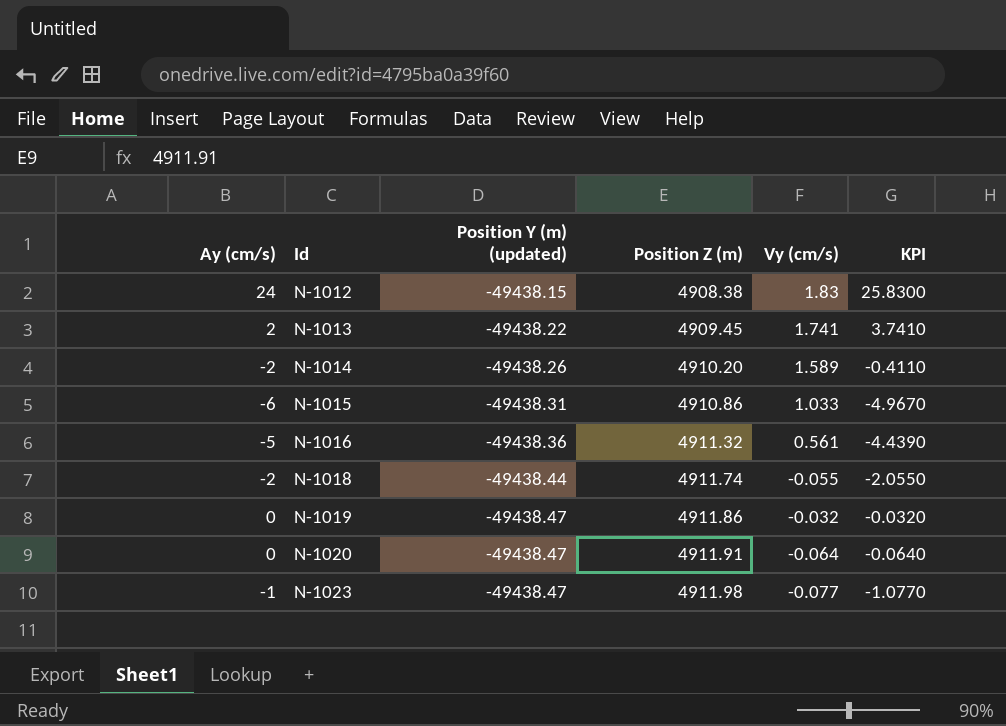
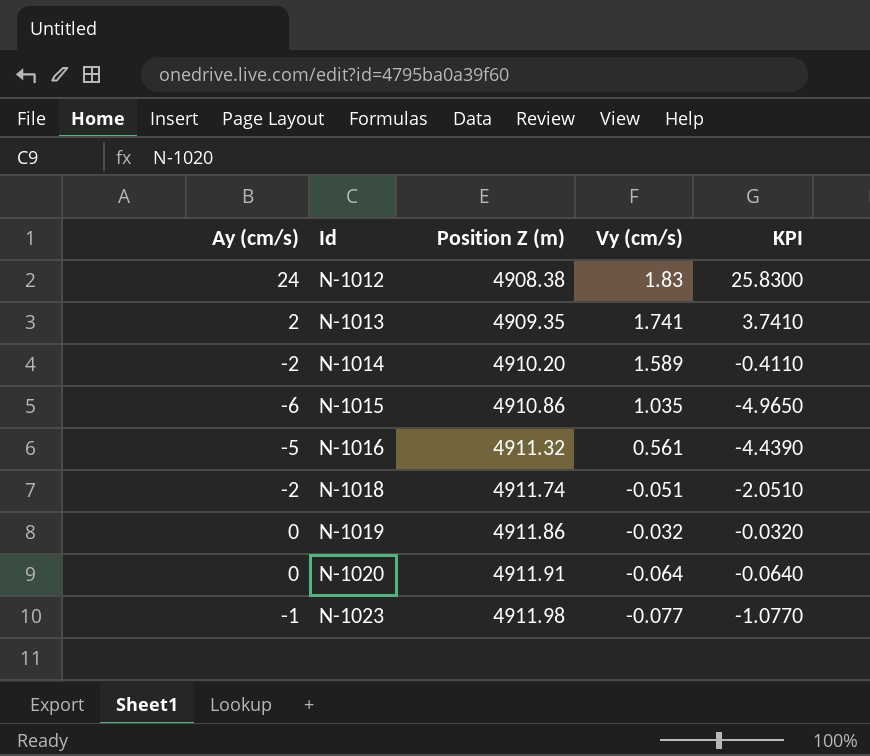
column Position Y (m) (updated) | position: 3 -> none
N-1013 | Position Z (m): 4909.45 -> 4909.35
N-1015 | Vy (cm/s): 1.033 -> 1.035
N-1015 | KPI: -4.9670 -> -4.9650
N-1018 | Vy (cm/s): -0.055 -> -0.051
N-1018 | KPI: -2.0550 -> -2.0510

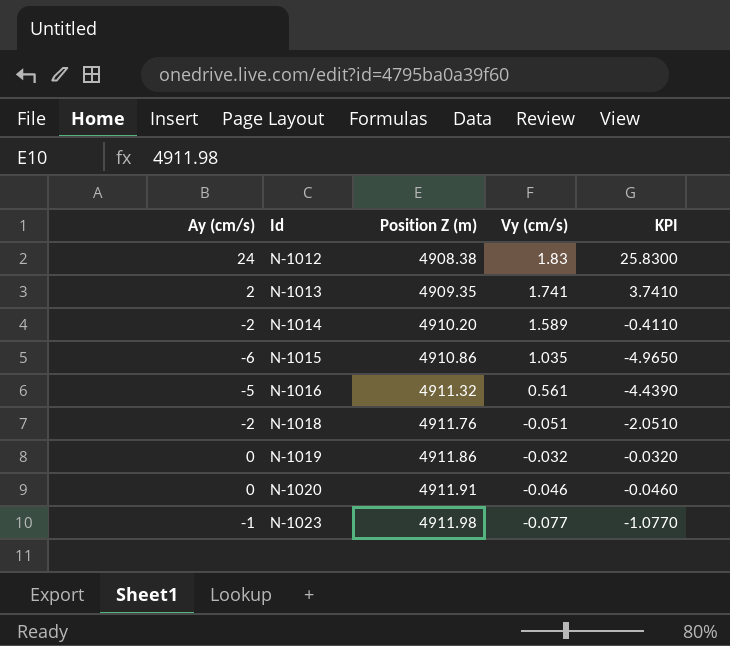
N-1018 | Position Z (m): 4911.74 -> 4911.76
N-1020 | Vy (cm/s): -0.064 -> -0.046
N-1020 | KPI: -0.0640 -> -0.0460

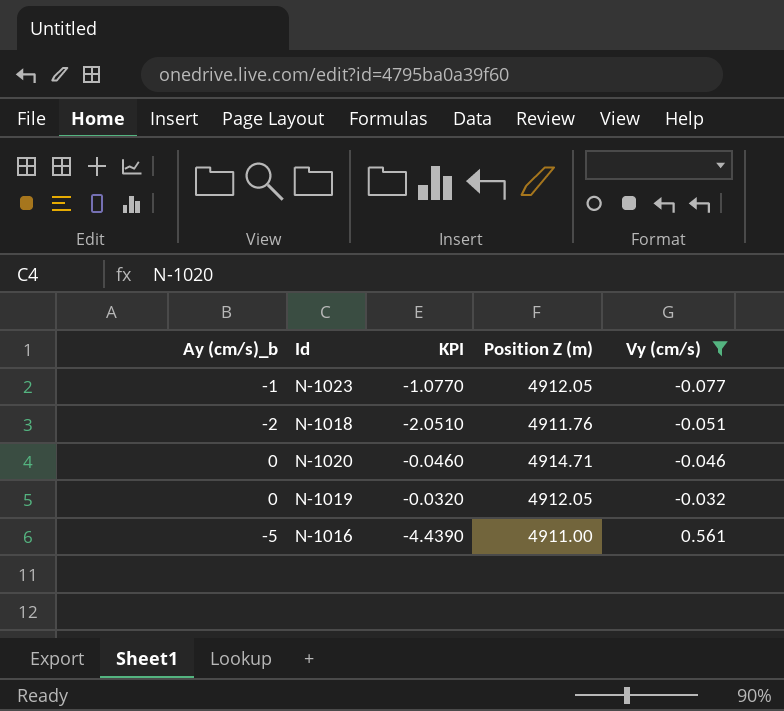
filter: none -> Vy (cm/s) <= 0.561
row order: Id ascending -> Vy (cm/s) ascending
column name: Ay (cm/s) -> Ay (cm/s)_b
column KPI | position: 5 -> 3
N-1023 | Position Z (m): 4911.98 -> 4912.05
N-1020 | Position Z (m): 4911.91 -> 4914.71
N-1019 | Position Z (m): 4911.86 -> 4912.05
N-1016 | Position Z (m): 4911.32 -> 4911.00

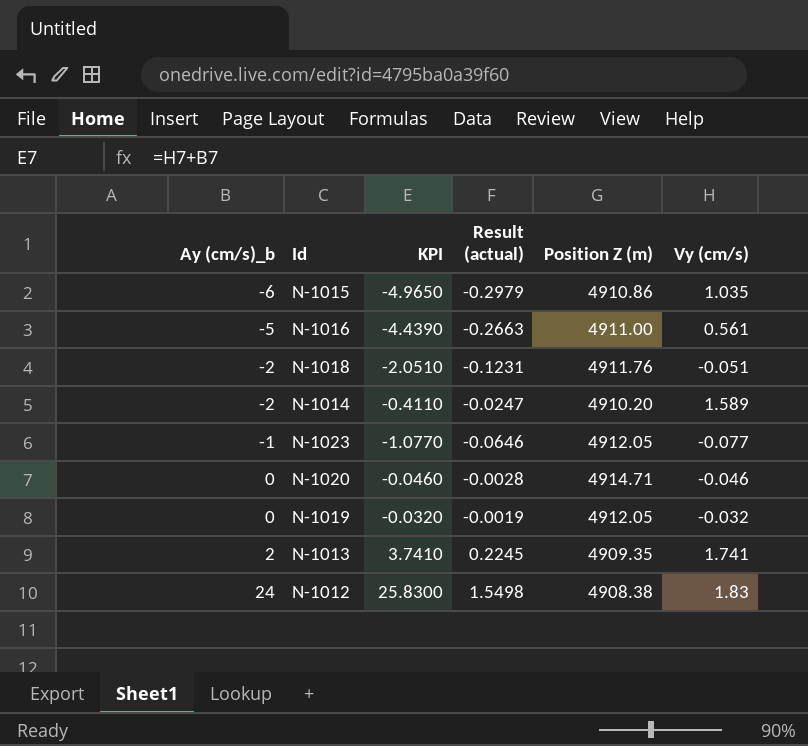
filter: Vy (cm/s) <= 0.561 -> none
row order: Vy (cm/s) ascending -> Ay (cm/s)_b ascending
column Result (actual) | formula: none -> [KPI] * 0.06

